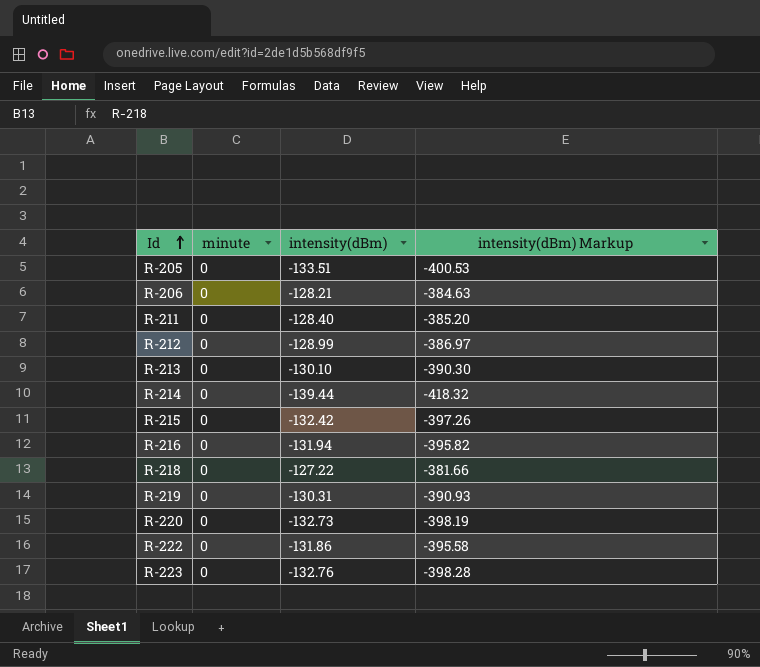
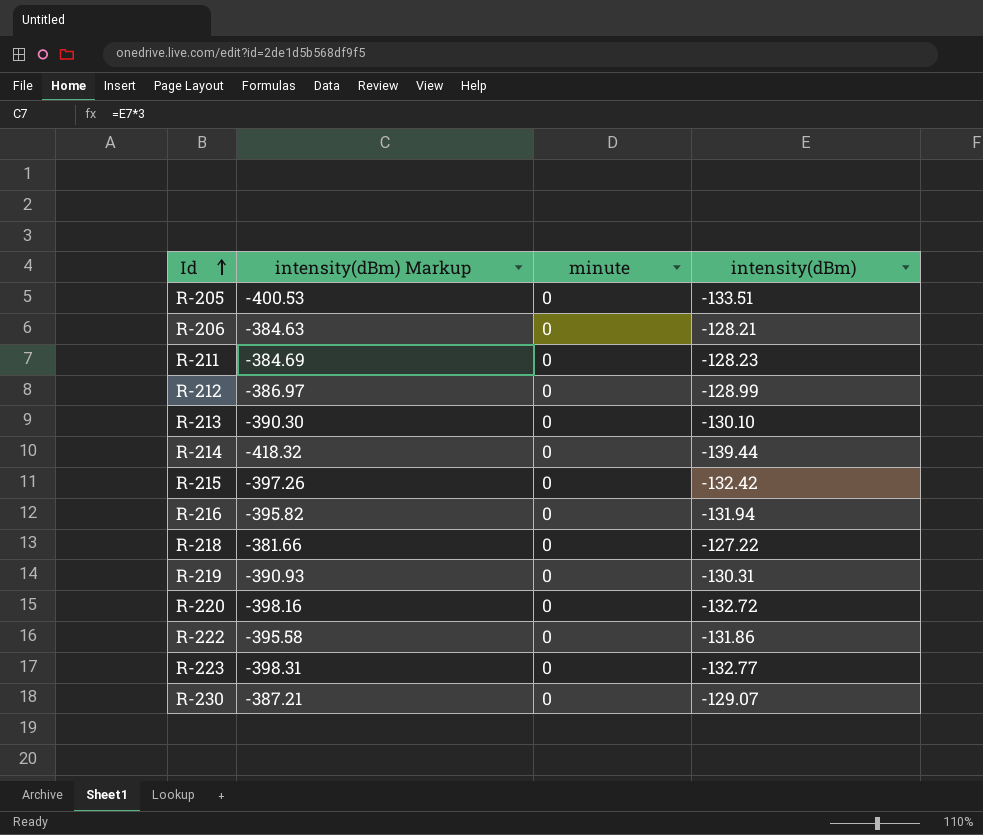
column intensity(dBm) Markup | position: 4 -> 2
R-211 | intensity(dBm) Markup: -385.20 -> -384.69
R-211 | intensity(dBm): -128.40 -> -128.23
R-220 | intensity(dBm) Markup: -398.19 -> -398.16
R-220 | intensity(dBm): -132.73 -> -132.72
R-223 | intensity(dBm) Markup: -398.28 -> -398.31
R-223 | intensity(dBm): -132.76 -> -132.77
row R-230: none -> -387.21 | 0 | -129.07

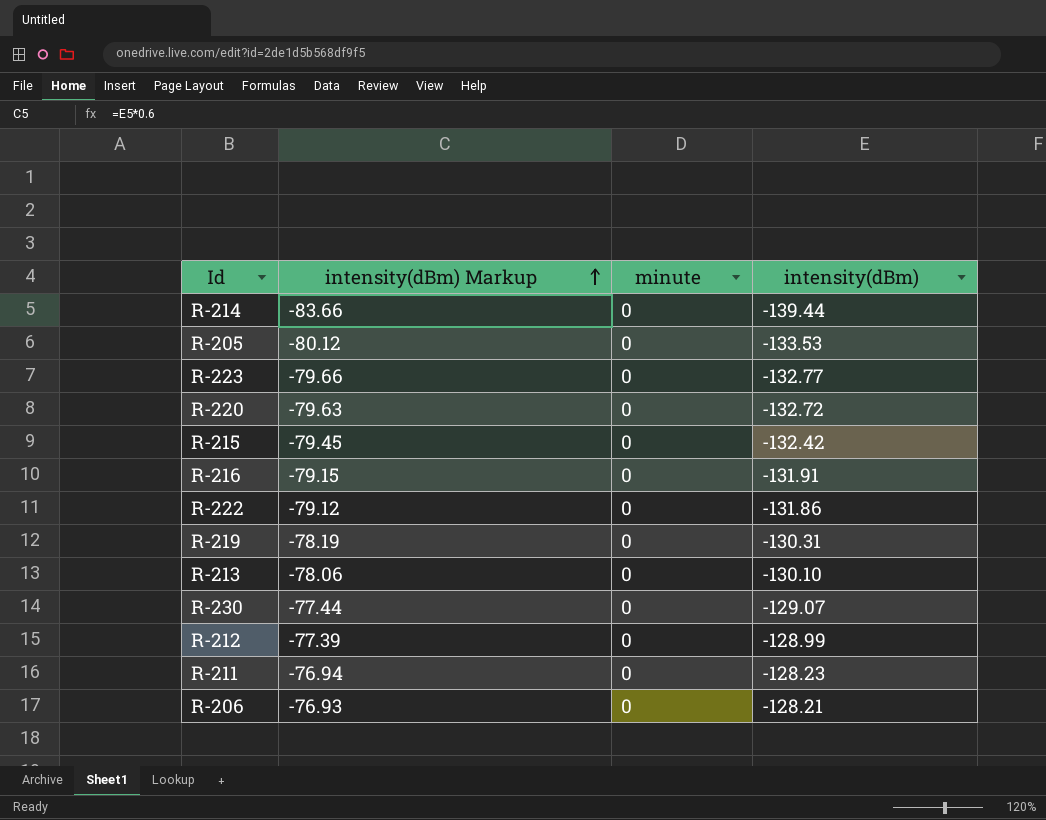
row order: Id ascending -> intensity(dBm) Markup ascending
column intensity(dBm) Markup | formula: [intensity(dBm)] * 3 -> [intensity(dBm)] * 0.6
row R-218: -381.66 | 0 | -127.22 -> none
R-205 | intensity(dBm): -133.51 -> -133.53
R-216 | intensity(dBm): -131.94 -> -131.91

